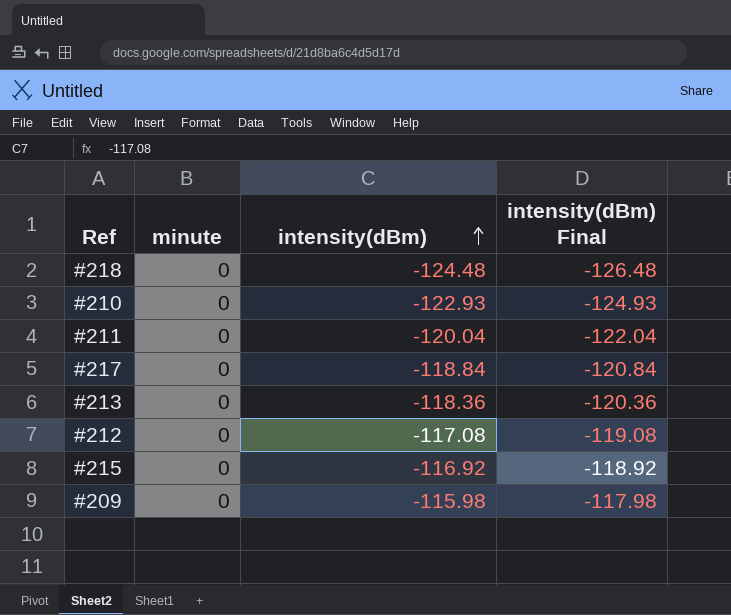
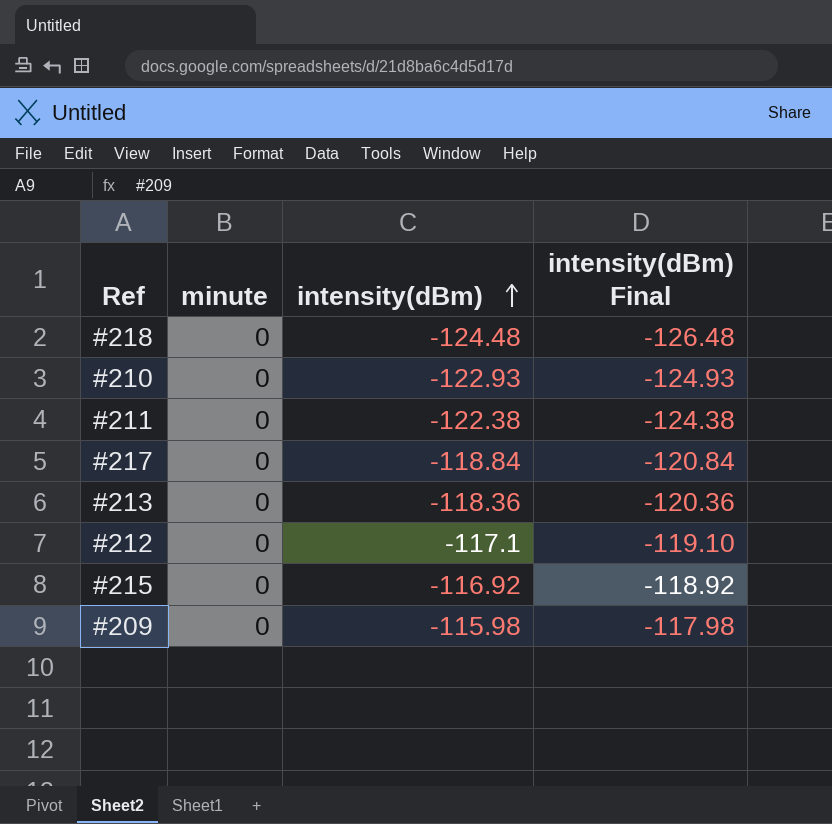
#211 | intensity(dBm): -120.04 -> -122.38
#211 | intensity(dBm) Final: -122.04 -> -124.38
#212 | intensity(dBm): -117.08 -> -117.1
#212 | intensity(dBm) Final: -119.08 -> -119.10

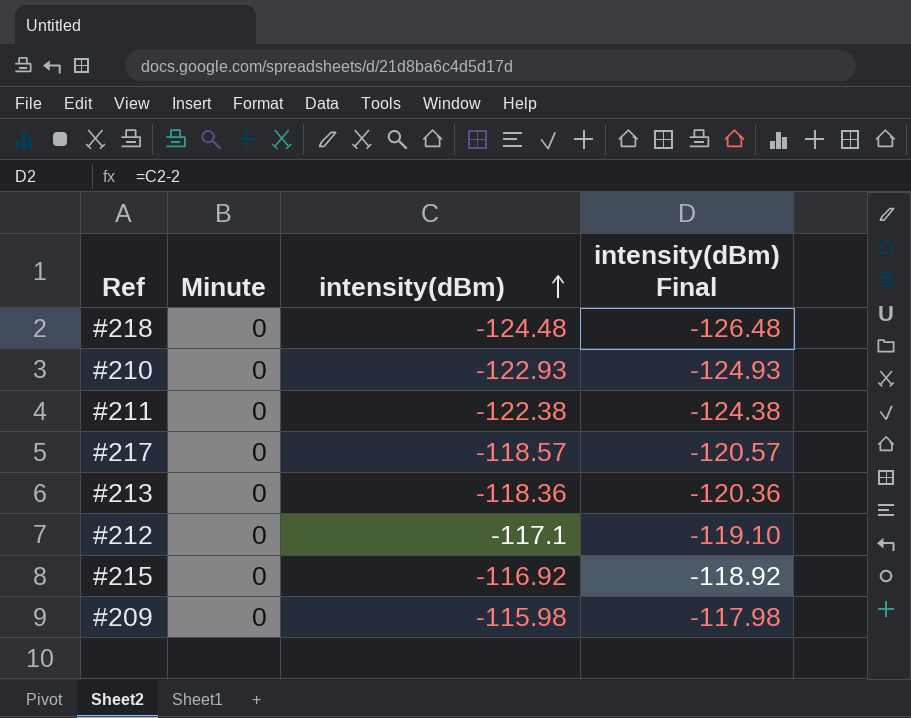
column name: minute -> Minute
#217 | intensity(dBm): -118.84 -> -118.57
#217 | intensity(dBm) Final: -120.84 -> -120.57

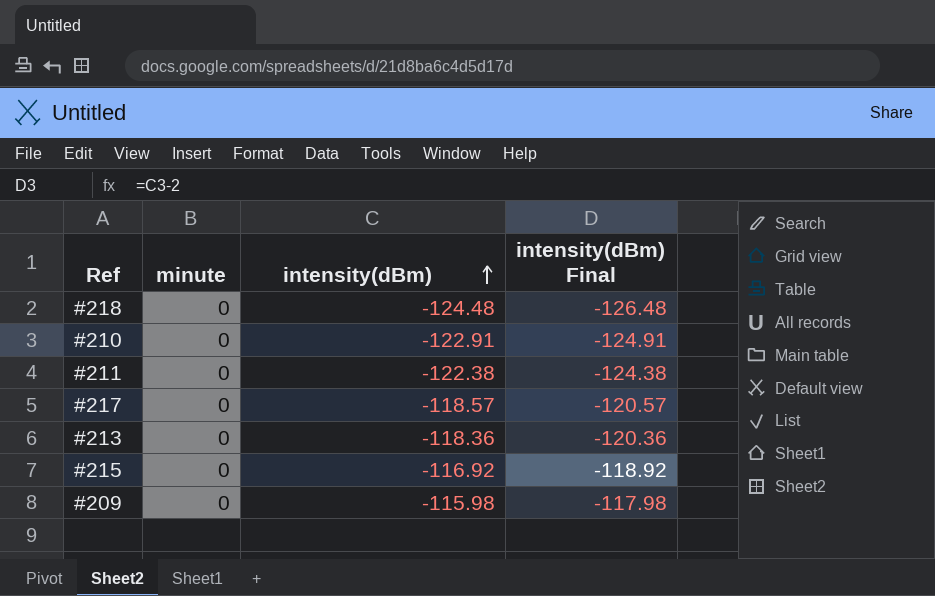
column name: Minute -> minute
row #212: 0 | -117.1 | -119.10 -> none
#210 | intensity(dBm): -122.93 -> -122.91
#210 | intensity(dBm) Final: -124.93 -> -124.91

